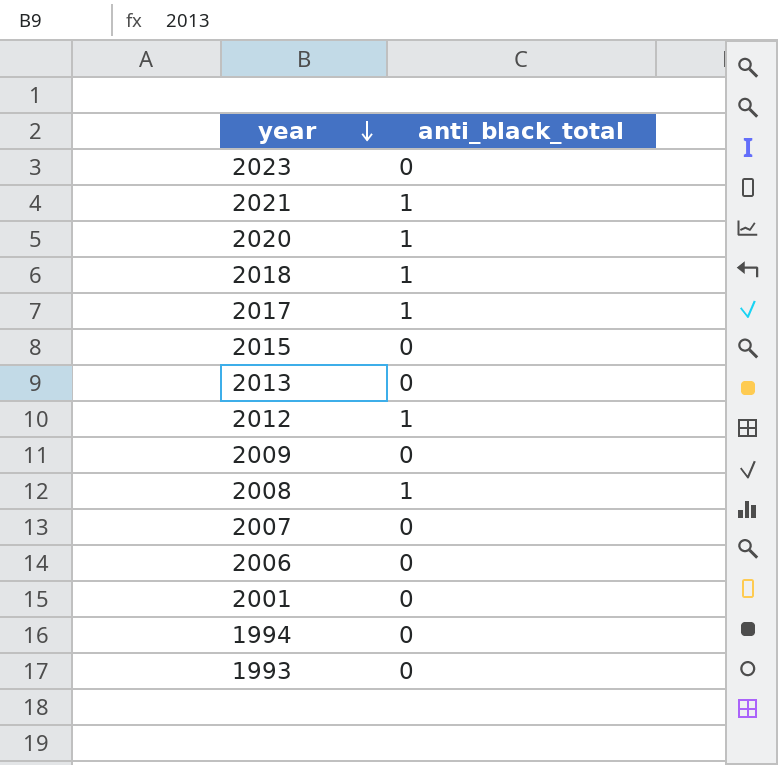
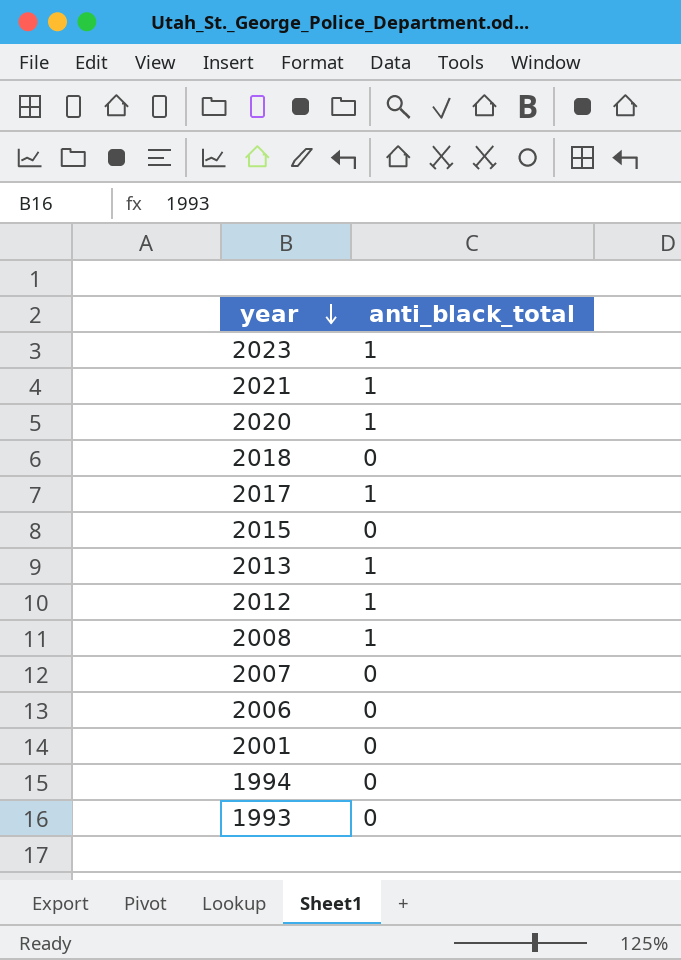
row 2009: 0 -> none
2023 | anti_black_total: 0 -> 1
2018 | anti_black_total: 1 -> 0
2013 | anti_black_total: 0 -> 1

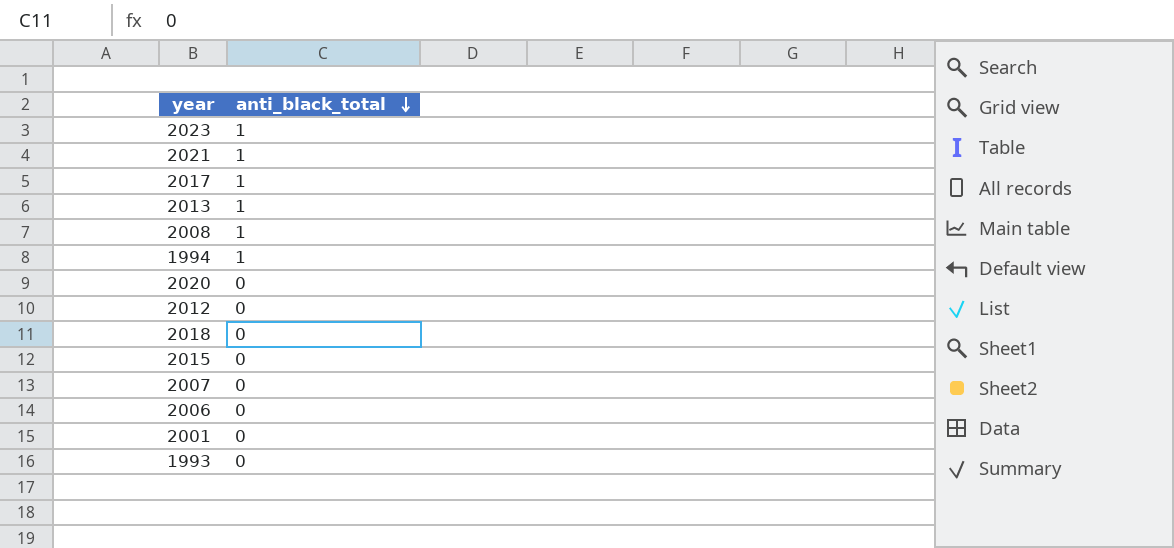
row order: year descending -> anti_black_total descending
1994 | anti_black_total: 0 -> 1
2020 | anti_black_total: 1 -> 0
2012 | anti_black_total: 1 -> 0

